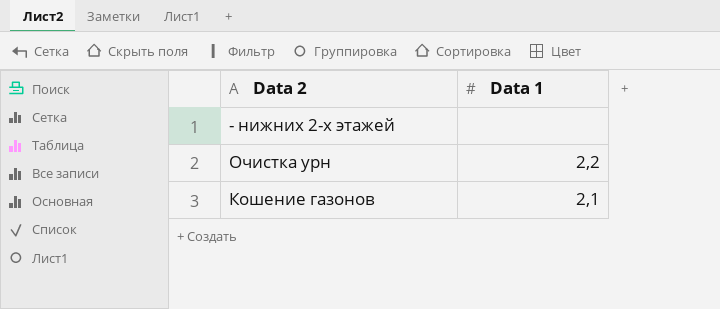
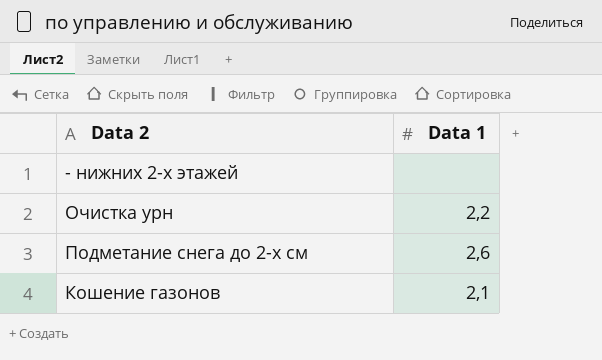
row Подметание снега до 2-х см: none -> 2,6

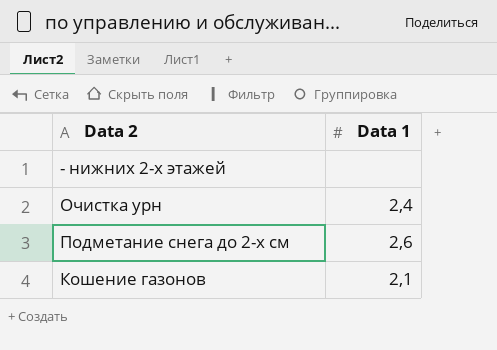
Очистка урн | Data 1: 2,2 -> 2,4

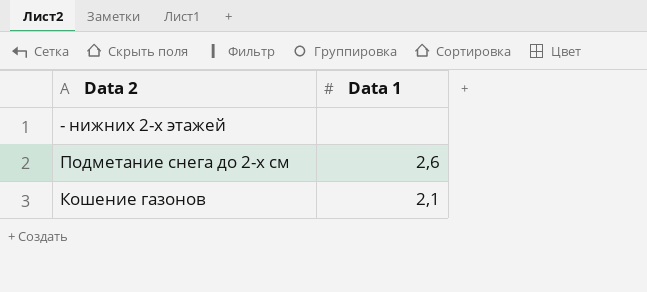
row Очистка урн: 2,4 -> none

